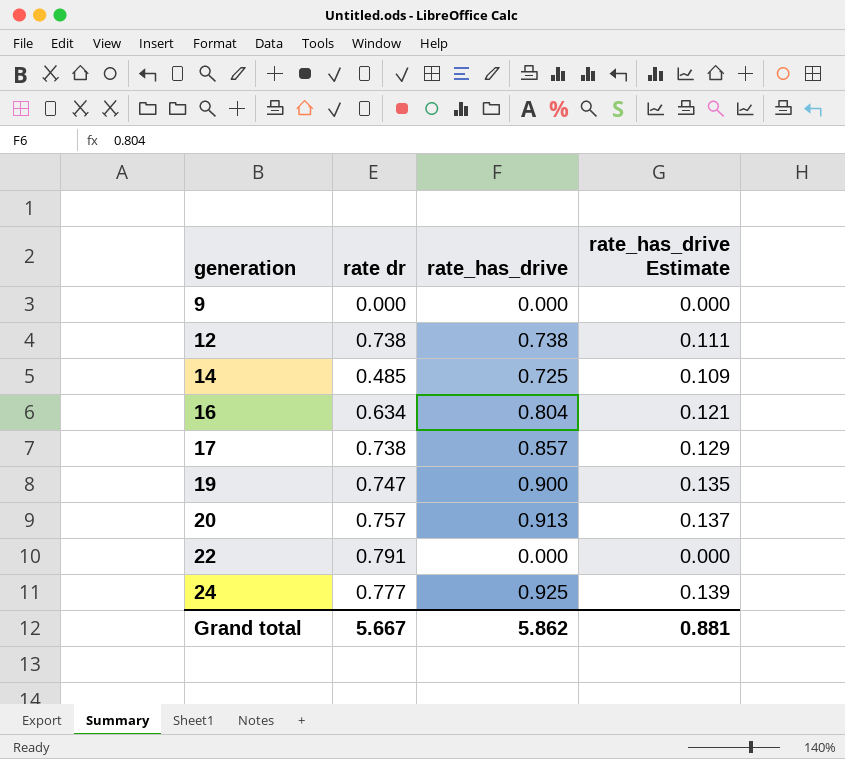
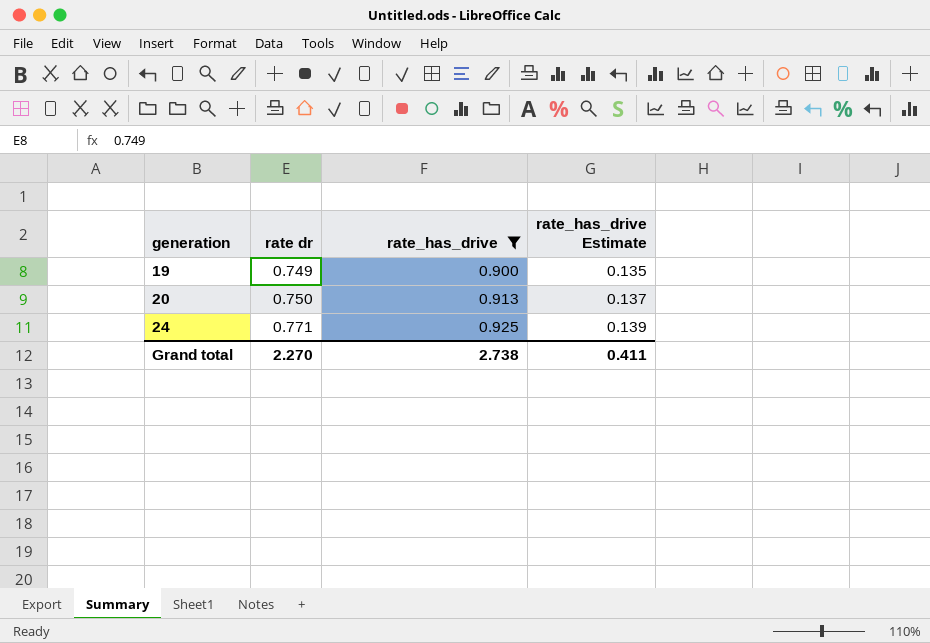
filter: none -> rate_has_drive >= 0.900
19 | rate dr: 0.747 -> 0.749
20 | rate dr: 0.757 -> 0.750
24 | rate dr: 0.777 -> 0.771
Grand total | rate dr: 5.667 -> 2.270
Grand total | rate_has_drive: 5.862 -> 2.738
Grand total | rate_has_drive Estimate: 0.881 -> 0.411

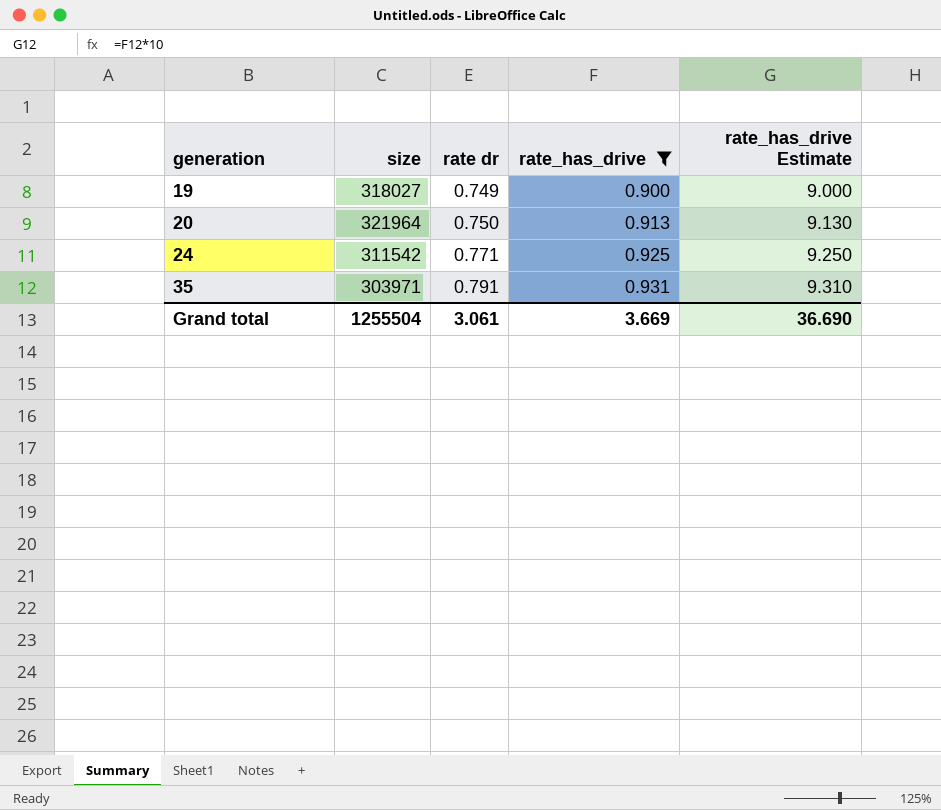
column size | position: none -> 2
column rate_has_drive Estimate | formula: [rate_has_drive] * 0.15 -> [rate_has_drive] * 10
row 35: none -> 303971 | 0.791 | 0.931 | 9.310
Grand total | rate dr: 2.270 -> 3.061
Grand total | rate_has_drive: 2.738 -> 3.669
Grand total | rate_has_drive Estimate: 0.411 -> 36.690

